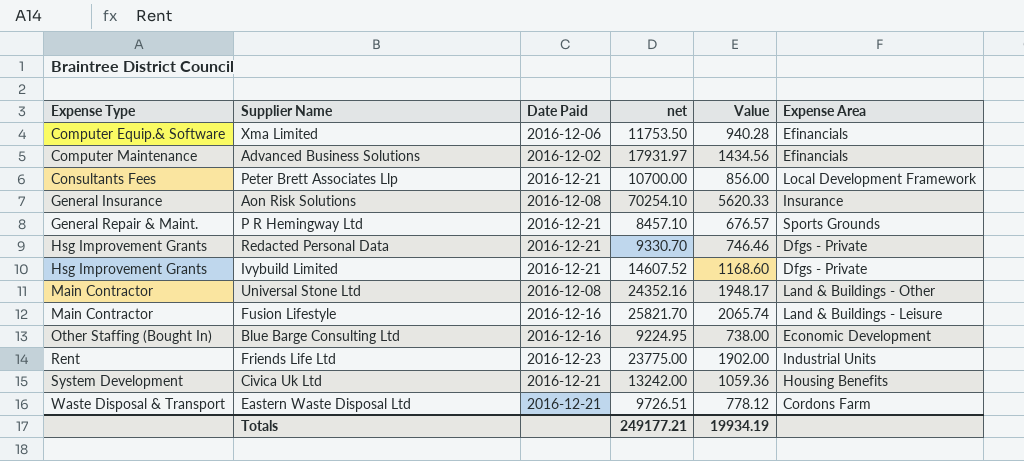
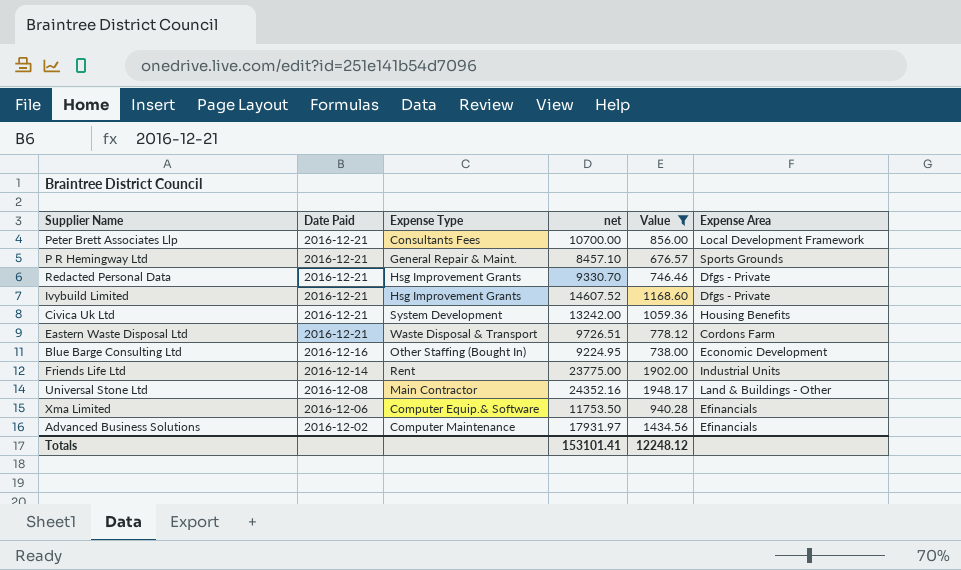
filter: none -> Value <= 1948.17
row order: Expense Type ascending -> Date Paid descending
column Expense Type | position: 1 -> 3
Friends Life Ltd | Date Paid: 2016-12-23 -> 2016-12-14
Totals | net: 249177.21 -> 153101.41
Totals | Value: 19934.19 -> 12248.12

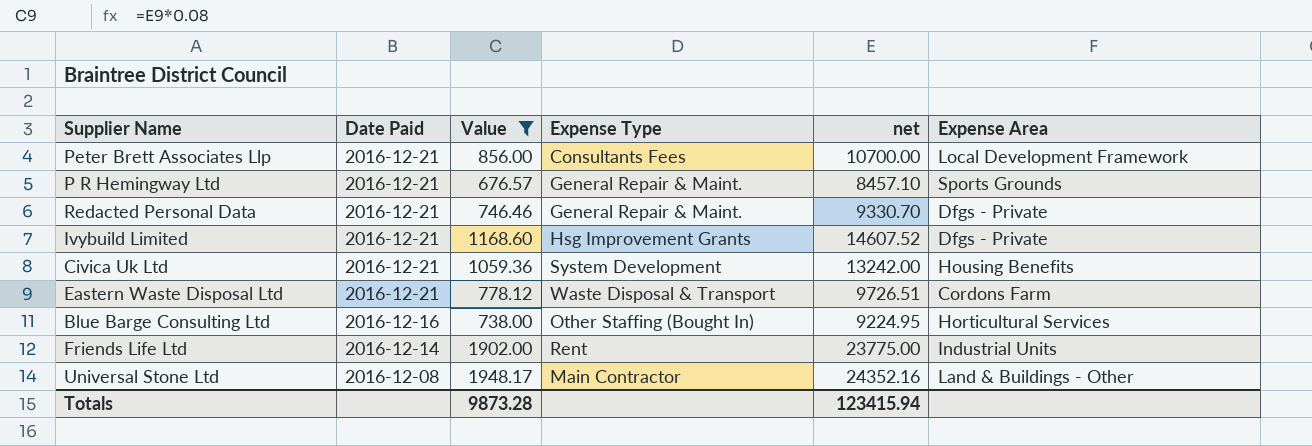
column Value | position: 5 -> 3
row Xma Limited: 2016-12-06 | Computer Equip.& Software | 11753.50 | 940.28 | Efinancials -> none
row Advanced Business Solutions: 2016-12-02 | Computer Maintenance | 17931.97 | 1434.56 | Efinancials -> none
Redacted Personal Data | Expense Type: Hsg Improvement Grants -> General Repair & Maint.
Blue Barge Consulting Ltd | Expense Area: Economic Development -> Horticultural Services
Totals | Value: 12248.12 -> 9873.28
Totals | net: 153101.41 -> 123415.94

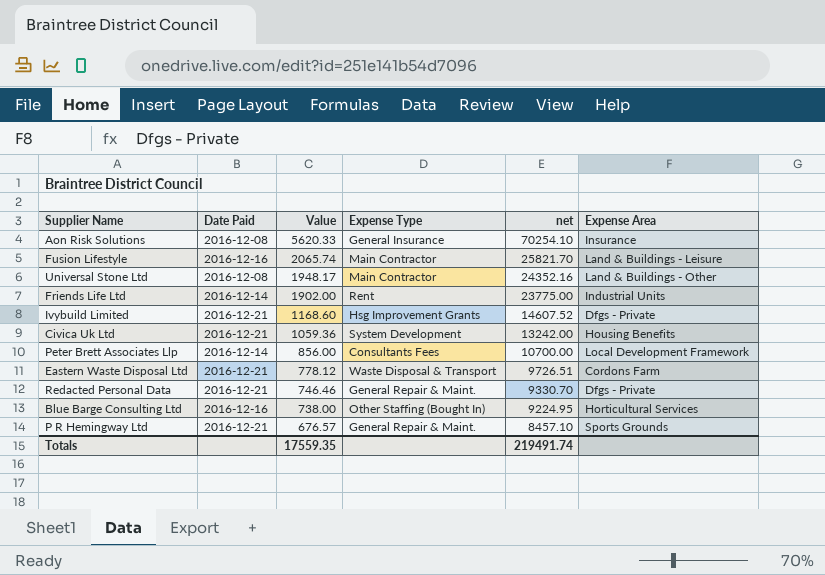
filter: Value <= 1948.17 -> none
row order: Date Paid descending -> Value descending
Peter Brett Associates Llp | Date Paid: 2016-12-21 -> 2016-12-14
Totals | Value: 9873.28 -> 17559.35
Totals | net: 123415.94 -> 219491.74

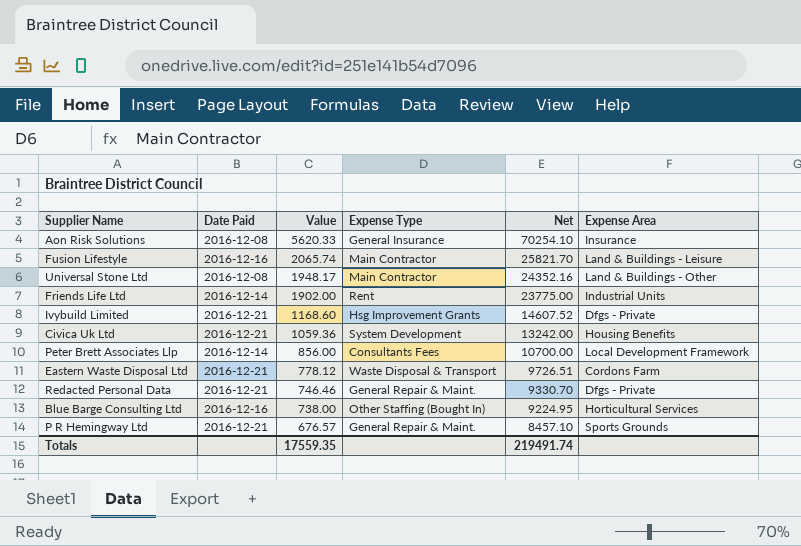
column name: net -> Net

